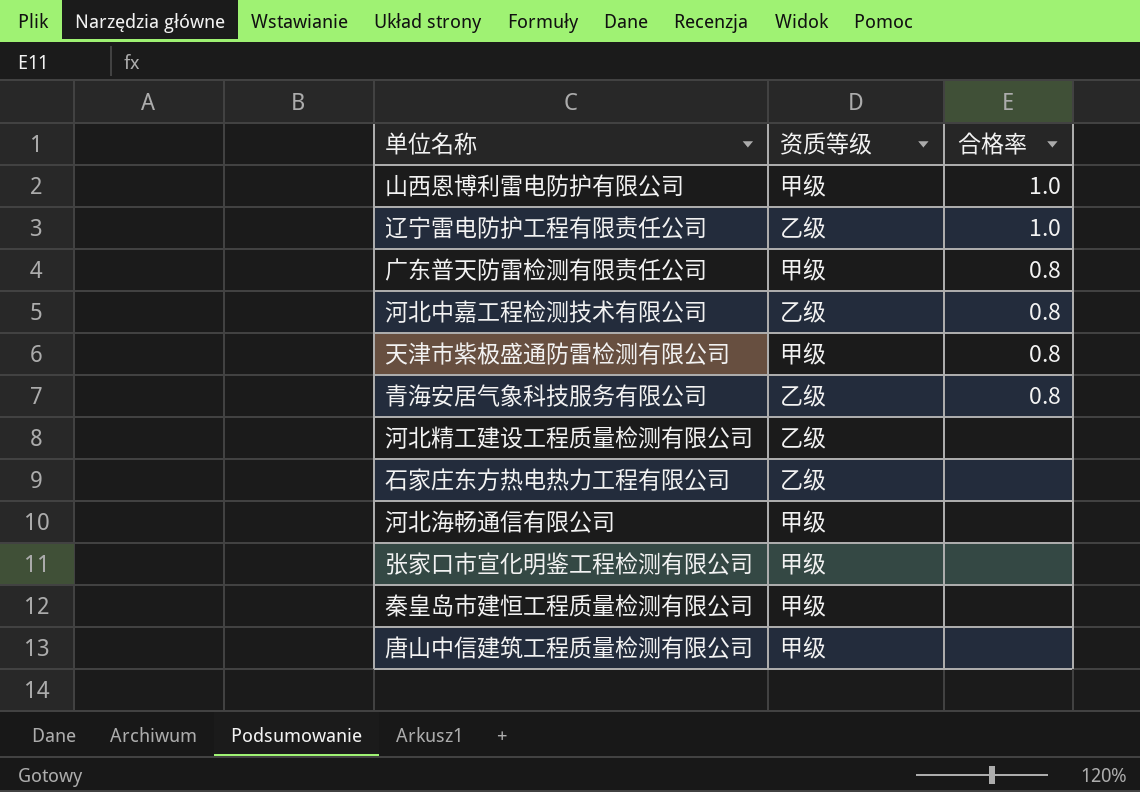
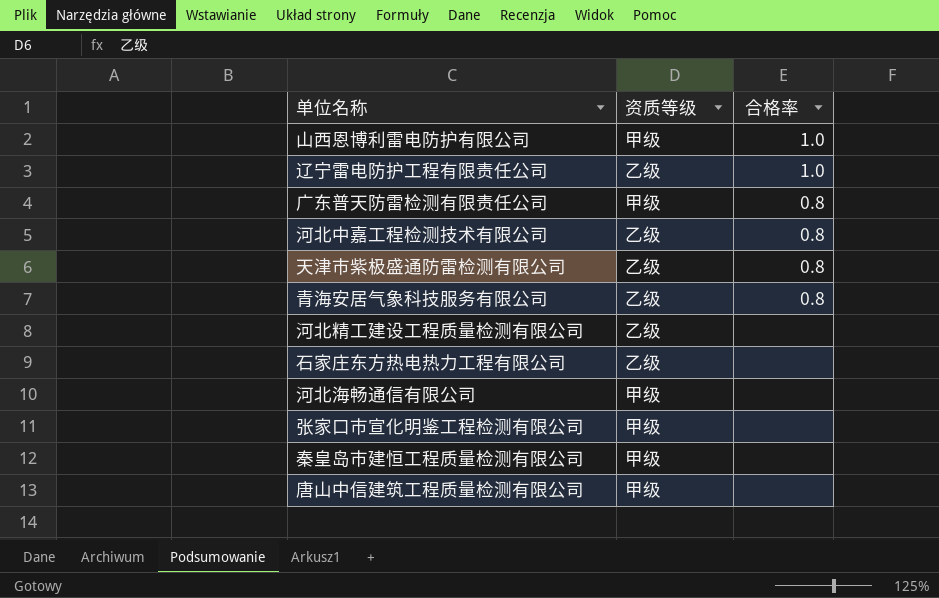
天津市紫极盛通防雷检测有限公司 | 资质等级: 甲级 -> 乙级

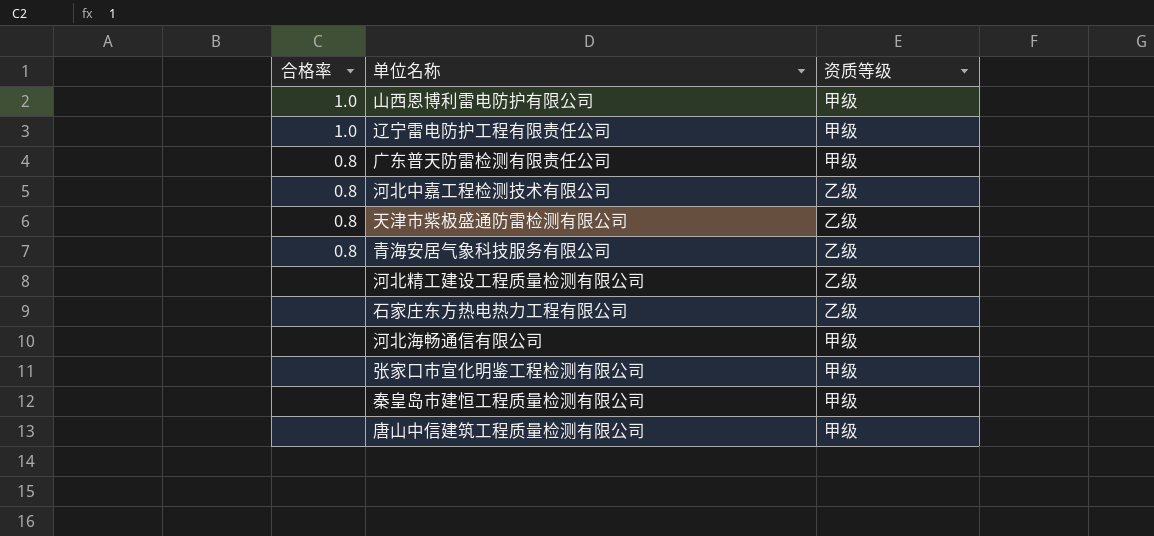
column 合格率 | position: 3 -> 1
辽宁雷电防护工程有限责任公司 | 资质等级: 乙级 -> 甲级

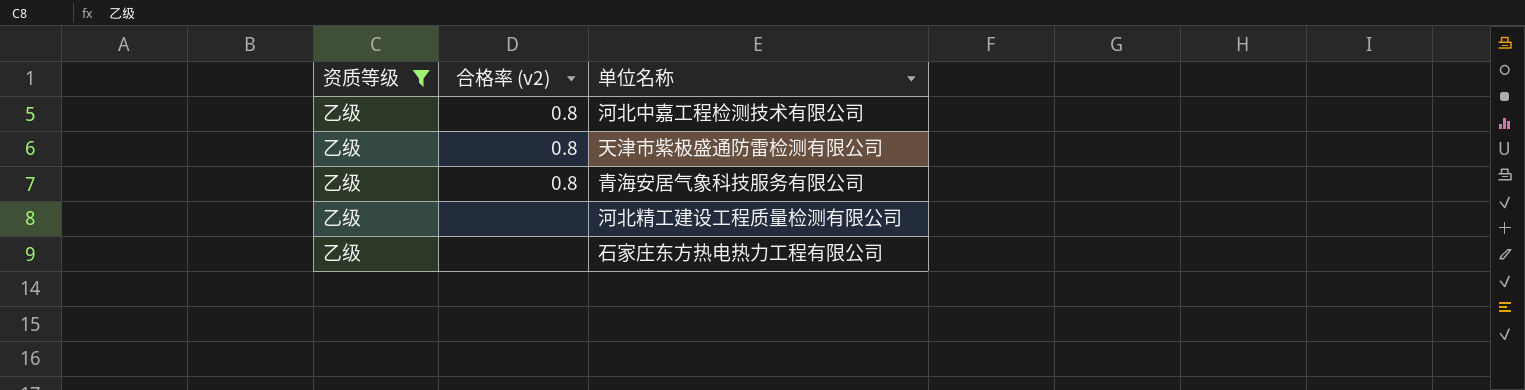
filter: none -> 资质等级 = 乙级
column 资质等级 | position: 3 -> 1
column name: 合格率 -> 合格率 (v2)

